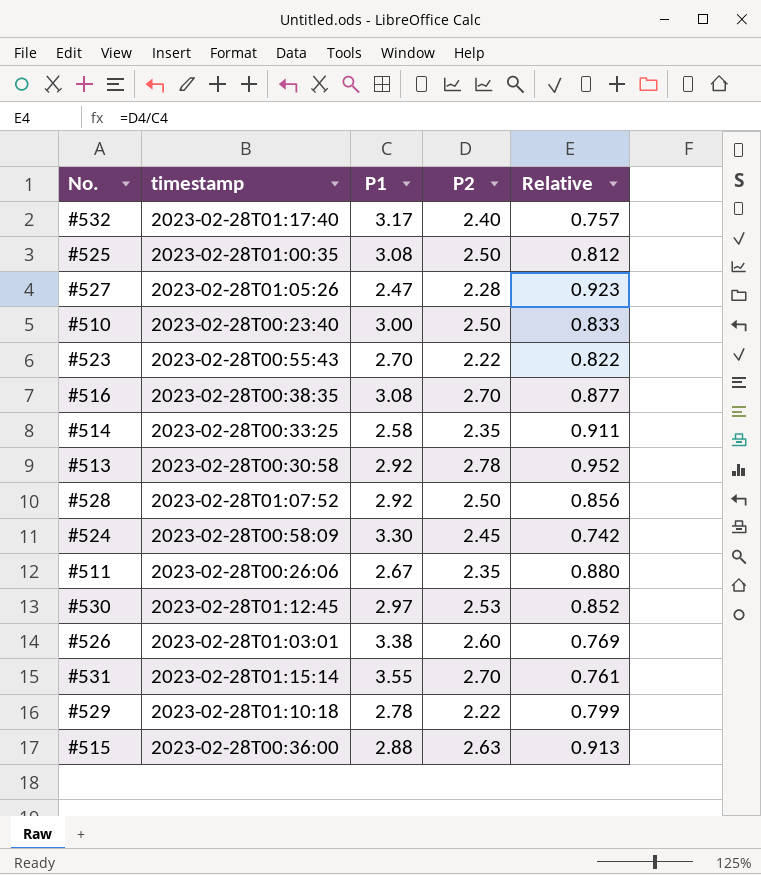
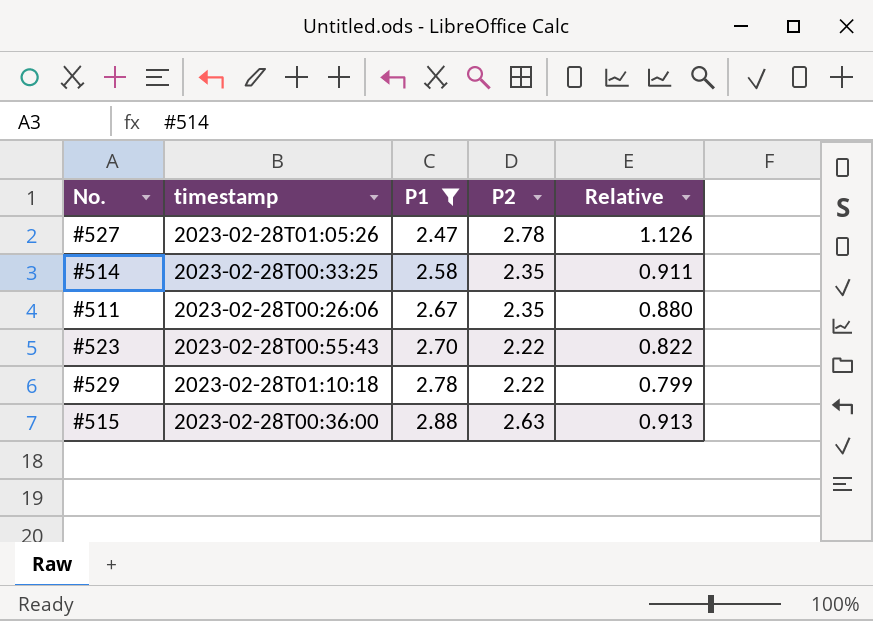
filter: none -> P1 <= 2.88
row order: none -> P1 ascending
#527 | P2: 2.28 -> 2.78
#527 | Relative: 0.923 -> 1.126

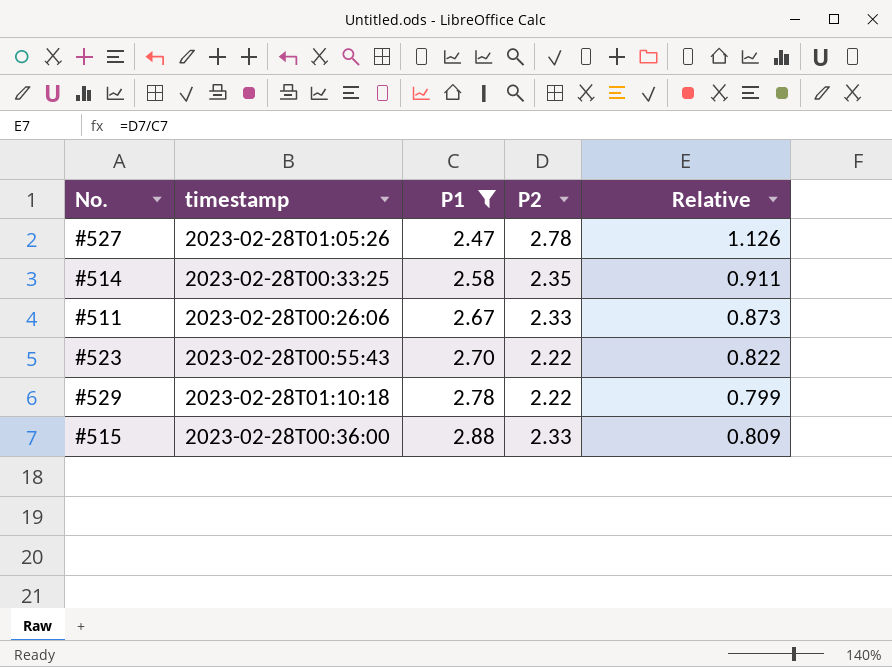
#511 | P2: 2.35 -> 2.33
#511 | Relative: 0.880 -> 0.873
#515 | P2: 2.63 -> 2.33
#515 | Relative: 0.913 -> 0.809

